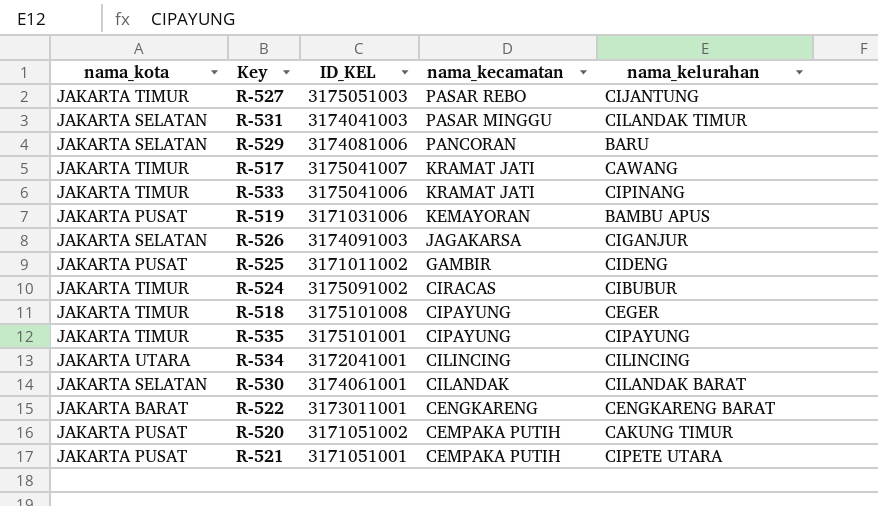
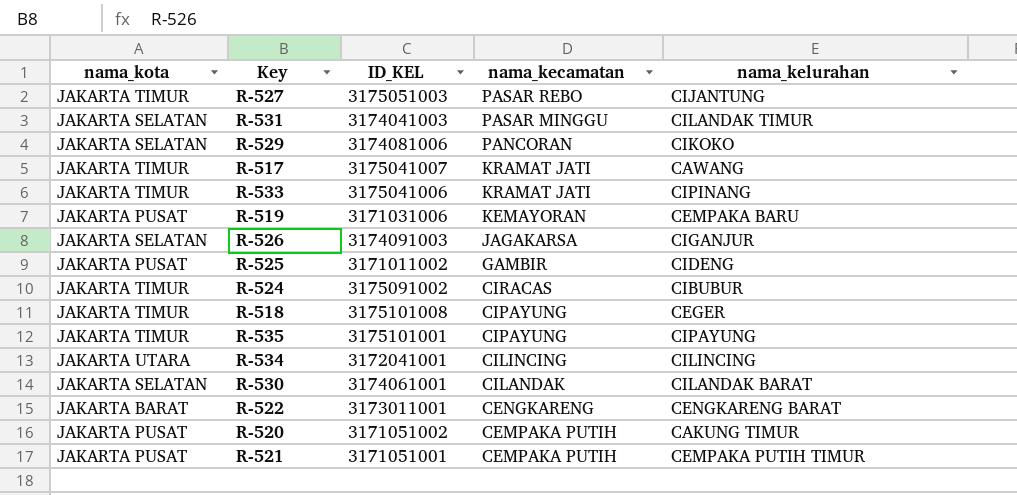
R-529 | nama_kelurahan: BARU -> CIKOKO
R-519 | nama_kelurahan: BAMBU APUS -> CEMPAKA BARU
R-521 | nama_kelurahan: CIPETE UTARA -> CEMPAKA PUTIH TIMUR

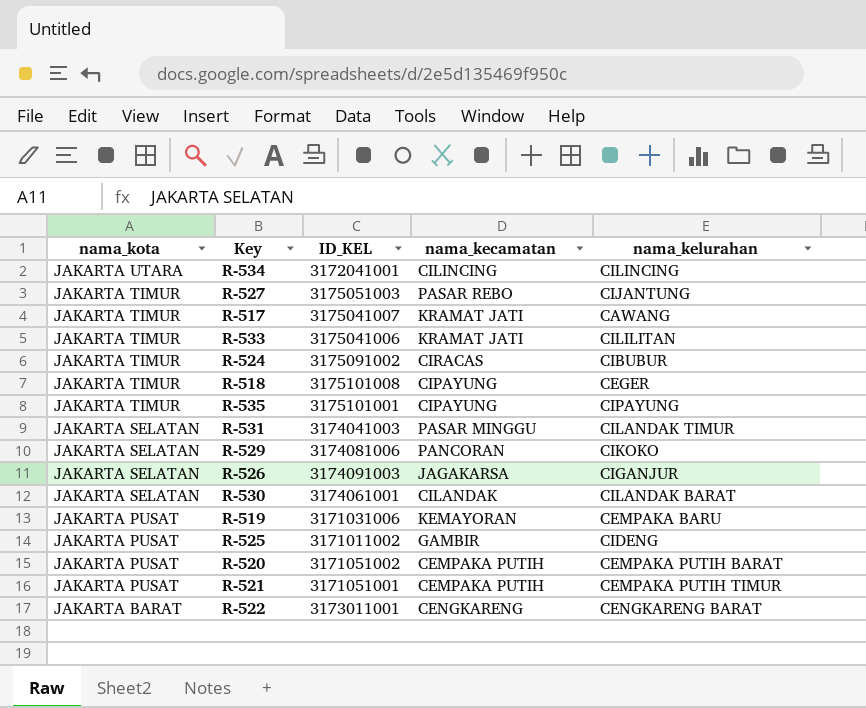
row order: nama_kecamatan descending -> nama_kota descending
R-533 | nama_kelurahan: CIPINANG -> CILILITAN
R-520 | nama_kelurahan: CAKUNG TIMUR -> CEMPAKA PUTIH BARAT

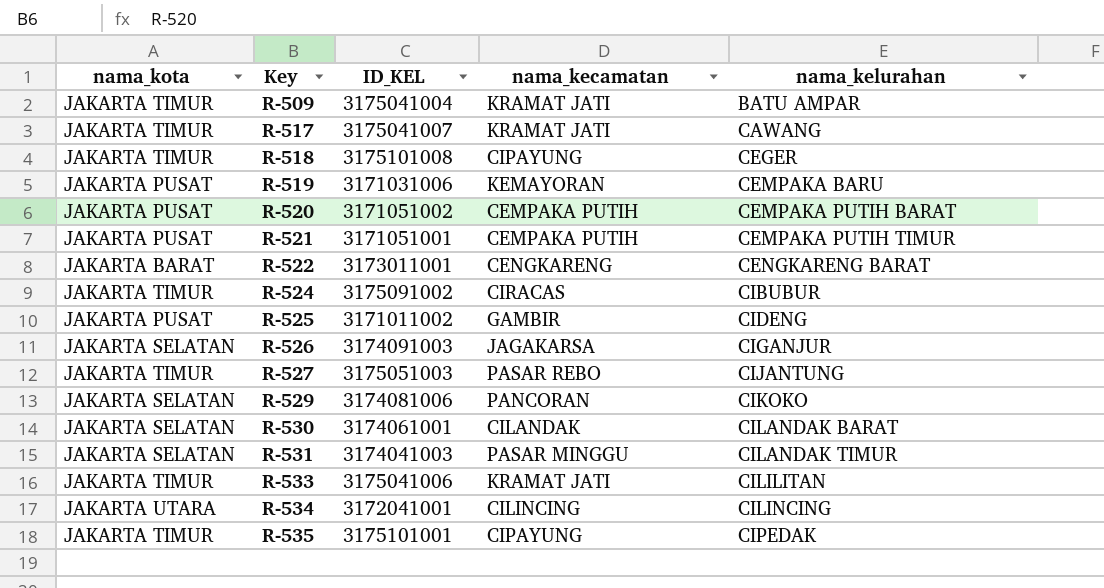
row order: nama_kota descending -> Key ascending
row R-509: none -> JAKARTA TIMUR | 3175041004 | KRAMAT JATI | BATU AMPAR
R-535 | nama_kelurahan: CIPAYUNG -> CIPEDAK

